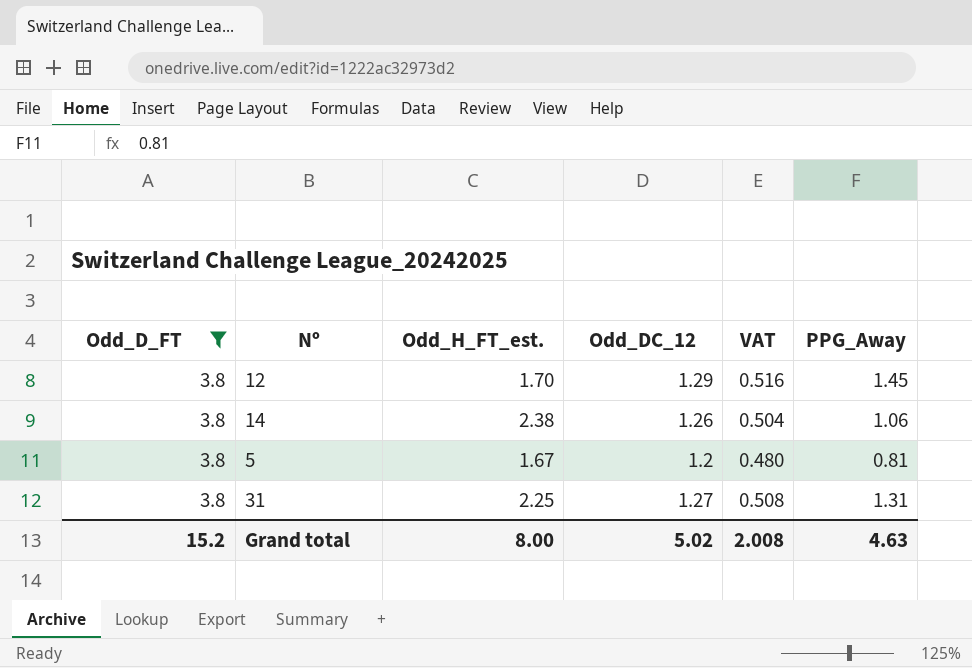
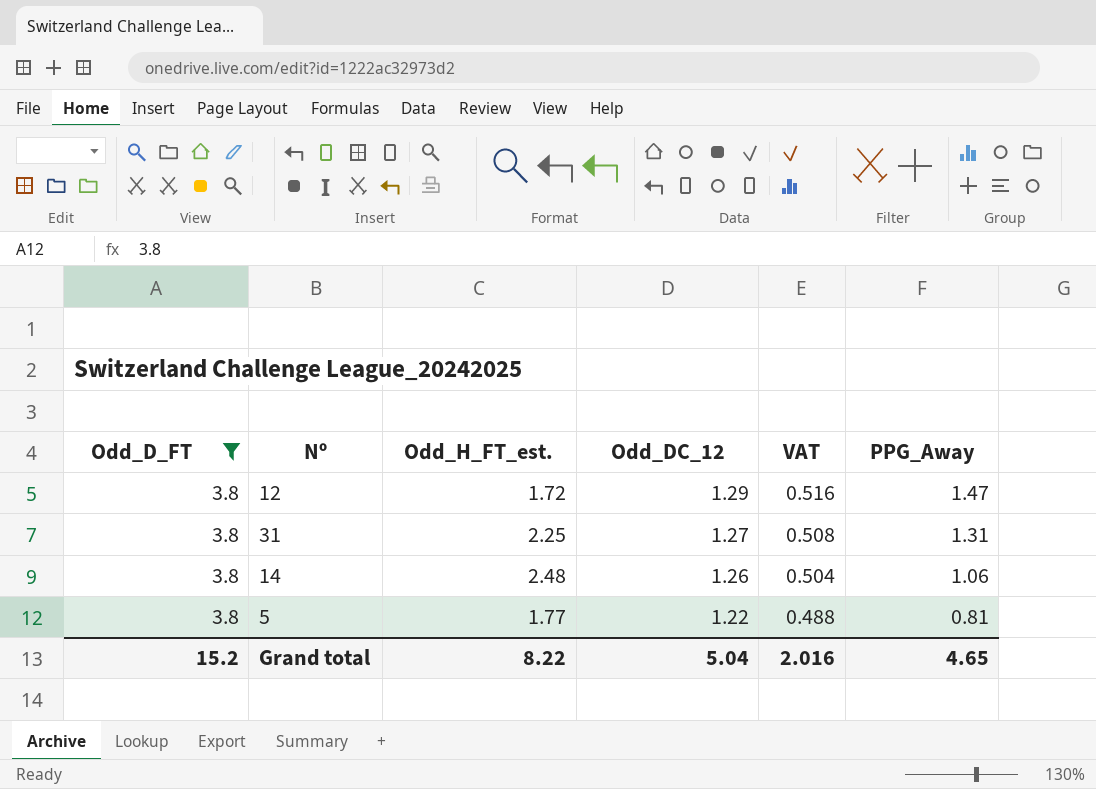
row order: none -> Odd_DC_12 descending
12 | Odd_H_FT_est.: 1.70 -> 1.72
12 | PPG_Away: 1.45 -> 1.47
14 | Odd_H_FT_est.: 2.38 -> 2.48
5 | Odd_H_FT_est.: 1.67 -> 1.77
5 | Odd_DC_12: 1.2 -> 1.22
5 | VAT: 0.480 -> 0.488
Grand total | Odd_H_FT_est.: 8.00 -> 8.22
Grand total | Odd_DC_12: 5.02 -> 5.04
Grand total | VAT: 2.008 -> 2.016
Grand total | PPG_Away: 4.63 -> 4.65

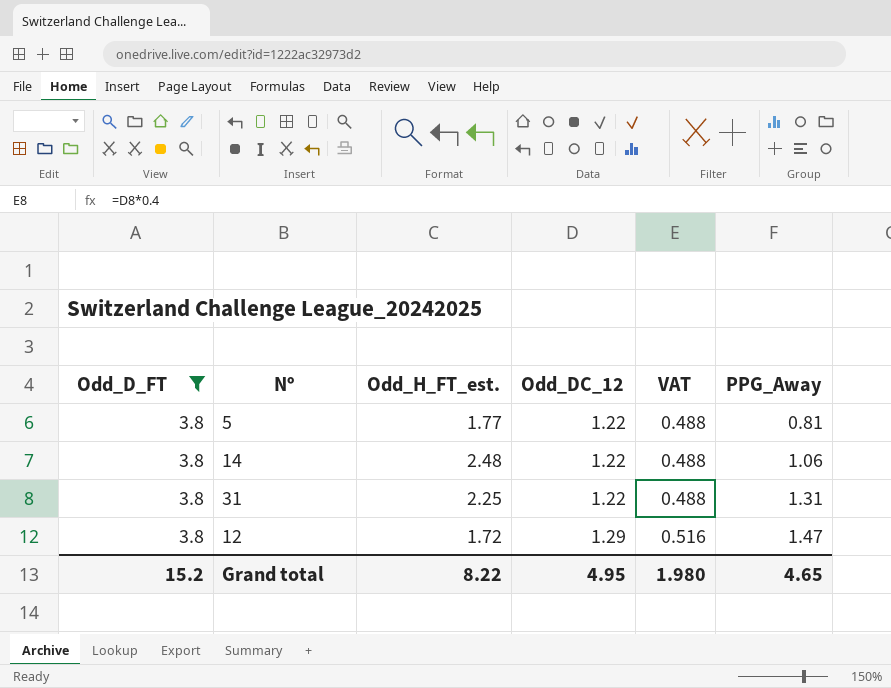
row order: Odd_DC_12 descending -> Odd_DC_12 ascending
14 | Odd_DC_12: 1.26 -> 1.22
14 | VAT: 0.504 -> 0.488
31 | Odd_DC_12: 1.27 -> 1.22
31 | VAT: 0.508 -> 0.488
Grand total | Odd_DC_12: 5.04 -> 4.95
Grand total | VAT: 2.016 -> 1.980

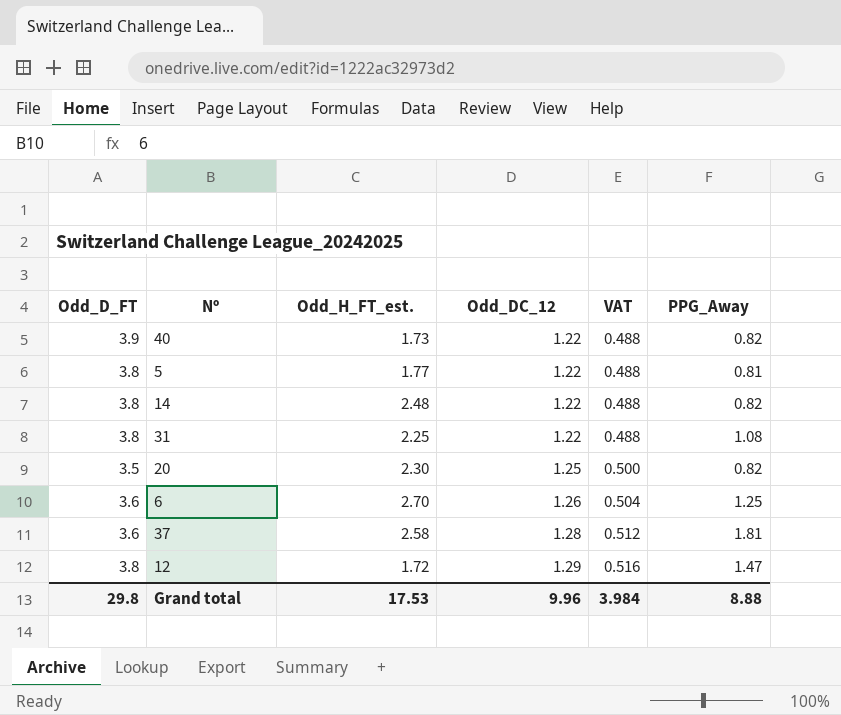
filter: Odd_D_FT = 3.8 -> none
14 | PPG_Away: 1.06 -> 0.82
31 | PPG_Away: 1.31 -> 1.08
Grand total | Odd_D_FT: 15.2 -> 29.8
Grand total | Odd_H_FT_est.: 8.22 -> 17.53
Grand total | Odd_DC_12: 4.95 -> 9.96
Grand total | VAT: 1.980 -> 3.984
Grand total | PPG_Away: 4.65 -> 8.88

